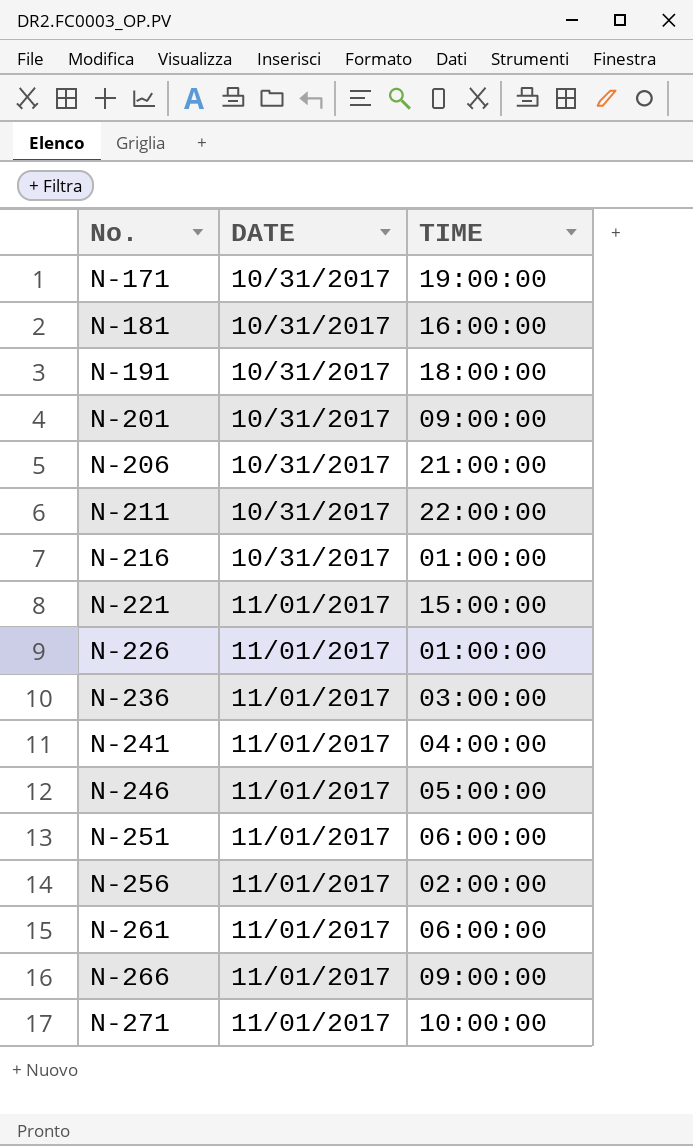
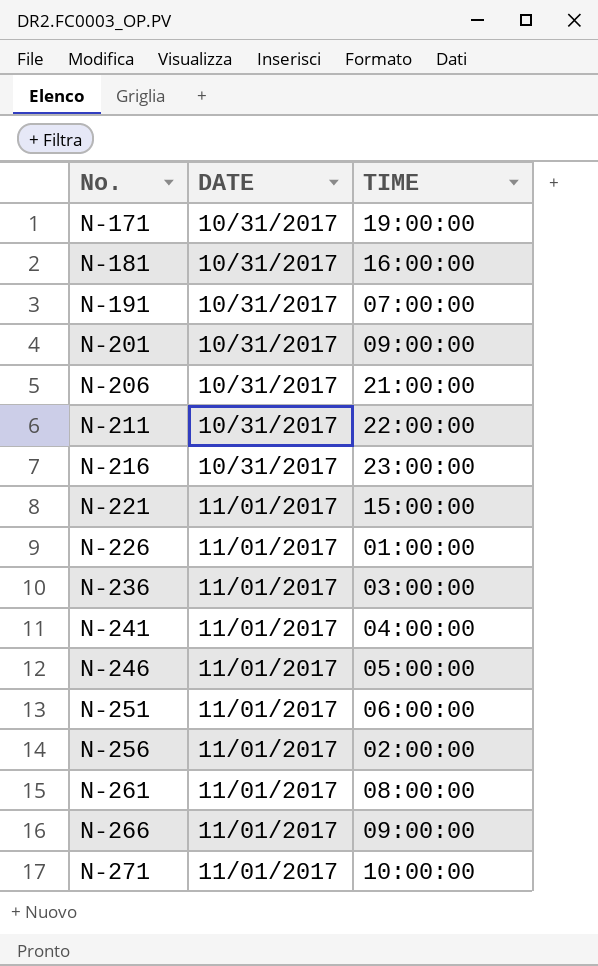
N-191 | TIME: 18:00:00 -> 07:00:00
N-216 | TIME: 01:00:00 -> 23:00:00
N-261 | TIME: 06:00:00 -> 08:00:00

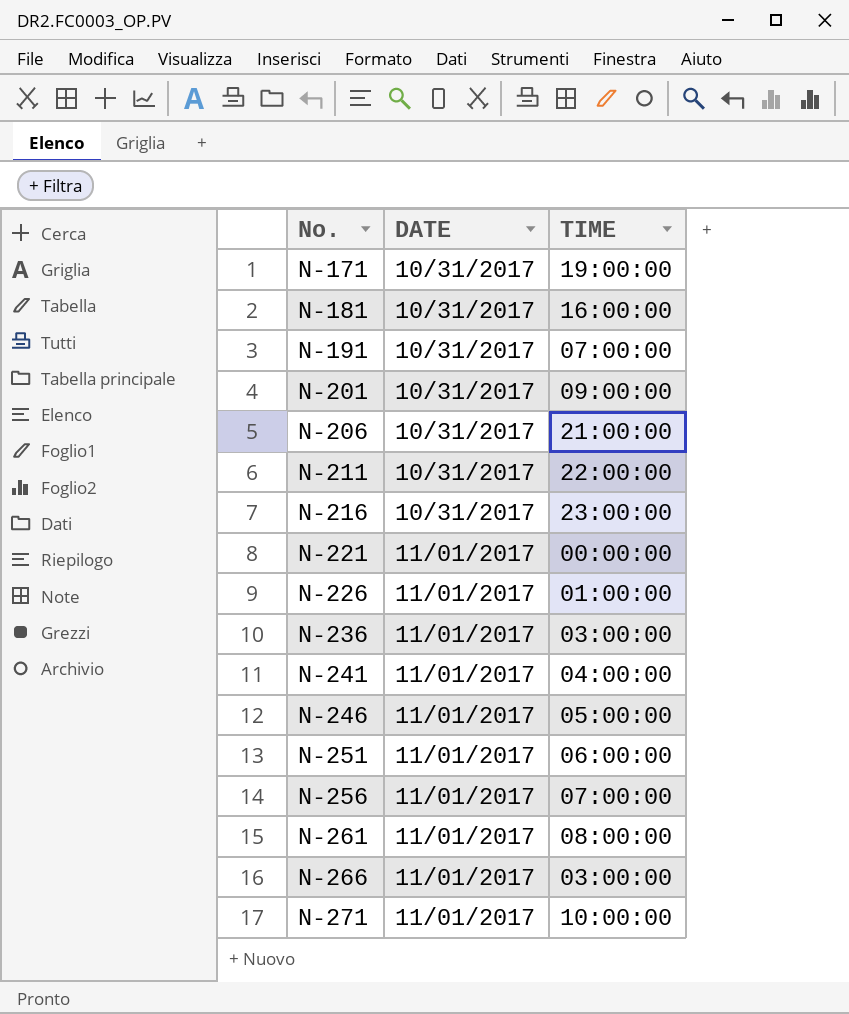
N-221 | TIME: 15:00:00 -> 00:00:00
N-256 | TIME: 02:00:00 -> 07:00:00
N-266 | TIME: 09:00:00 -> 03:00:00

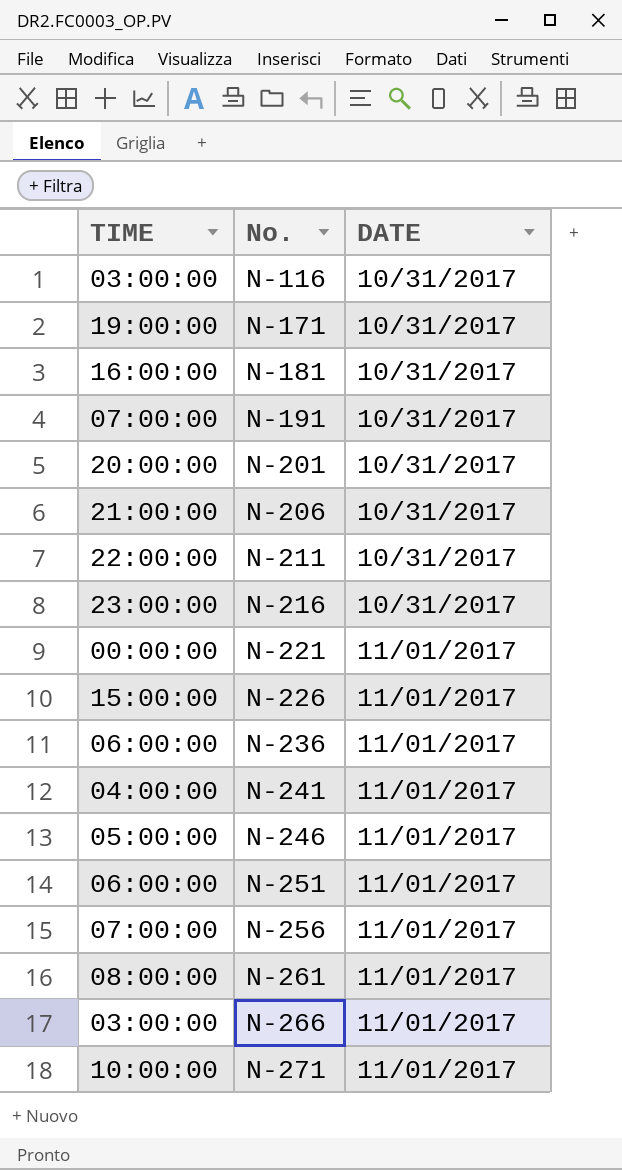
column TIME | position: 3 -> 1
row N-116: none -> 03:00:00 | 10/31/2017
N-201 | TIME: 09:00:00 -> 20:00:00
N-226 | TIME: 01:00:00 -> 15:00:00
N-236 | TIME: 03:00:00 -> 06:00:00

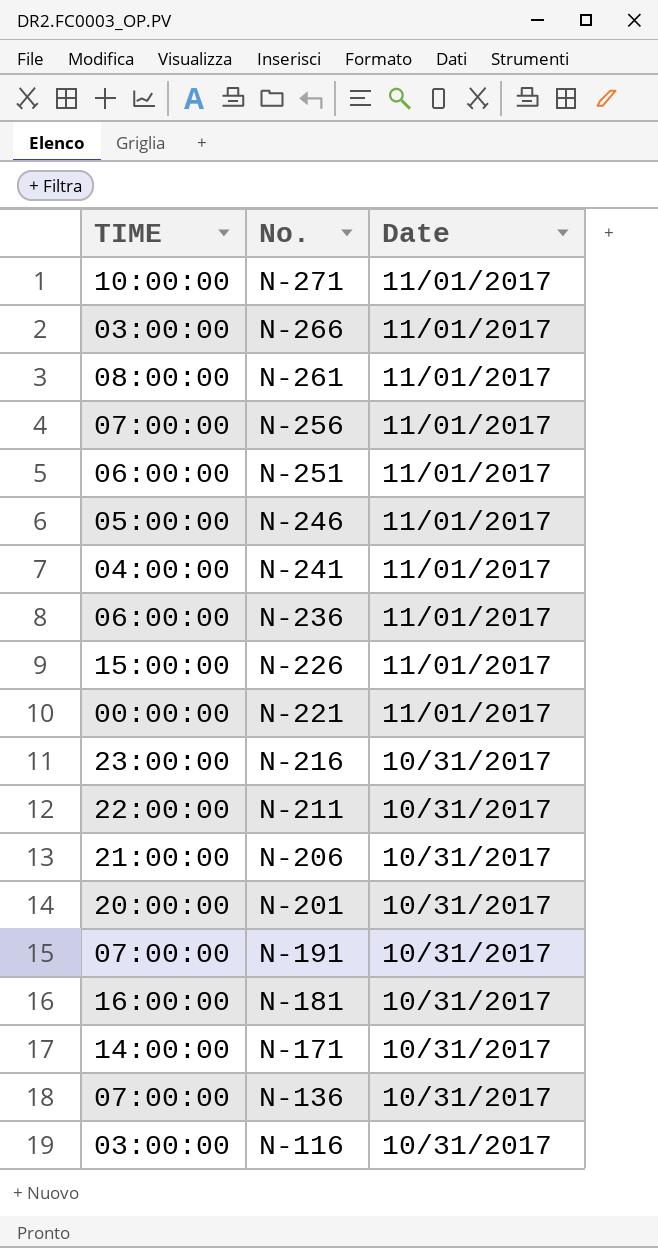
row order: No. ascending -> No. descending
column name: DATE -> Date
N-171 | TIME: 19:00:00 -> 14:00:00
row N-136: none -> 07:00:00 | 10/31/2017

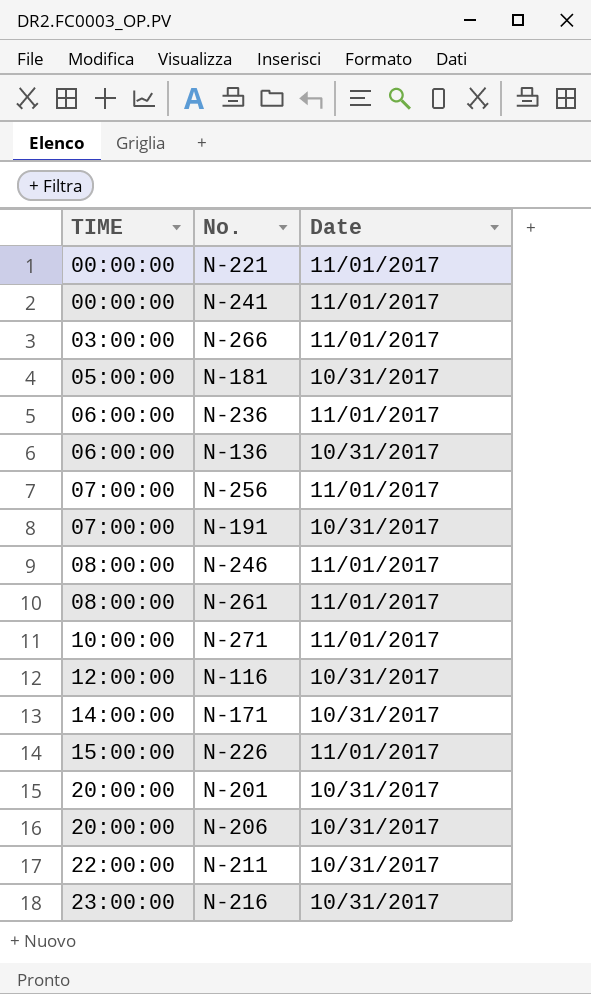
row order: No. descending -> TIME ascending
row N-251: 06:00:00 | 11/01/2017 -> none
N-241 | TIME: 04:00:00 -> 00:00:00
N-181 | TIME: 16:00:00 -> 05:00:00
N-136 | TIME: 07:00:00 -> 06:00:00
N-246 | TIME: 05:00:00 -> 08:00:00
N-116 | TIME: 03:00:00 -> 12:00:00
N-206 | TIME: 21:00:00 -> 20:00:00

